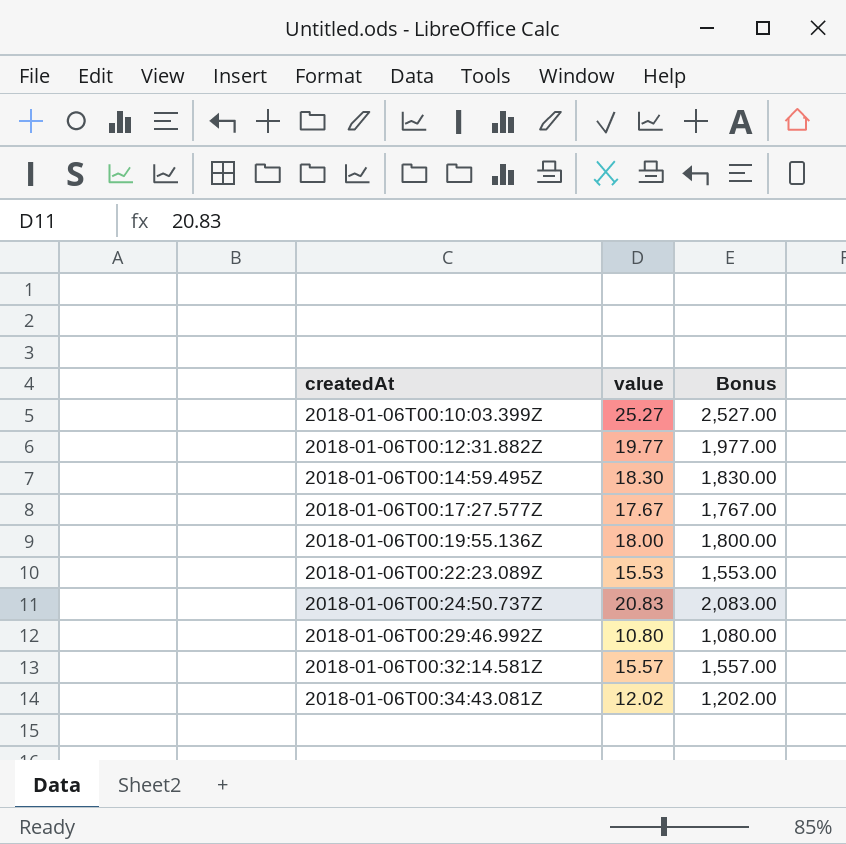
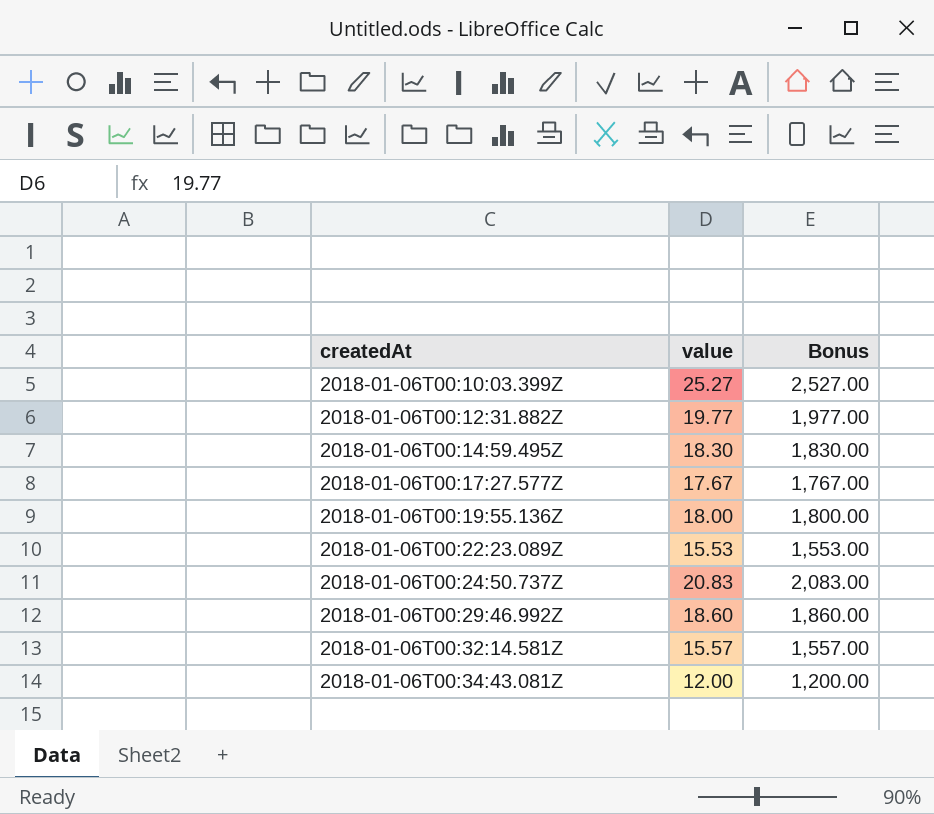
2018-01-06T00:29:46.992Z | value: 10.80 -> 18.60
2018-01-06T00:29:46.992Z | Bonus: 1,080.00 -> 1,860.00
2018-01-06T00:34:43.081Z | value: 12.02 -> 12.00
2018-01-06T00:34:43.081Z | Bonus: 1,202.00 -> 1,200.00

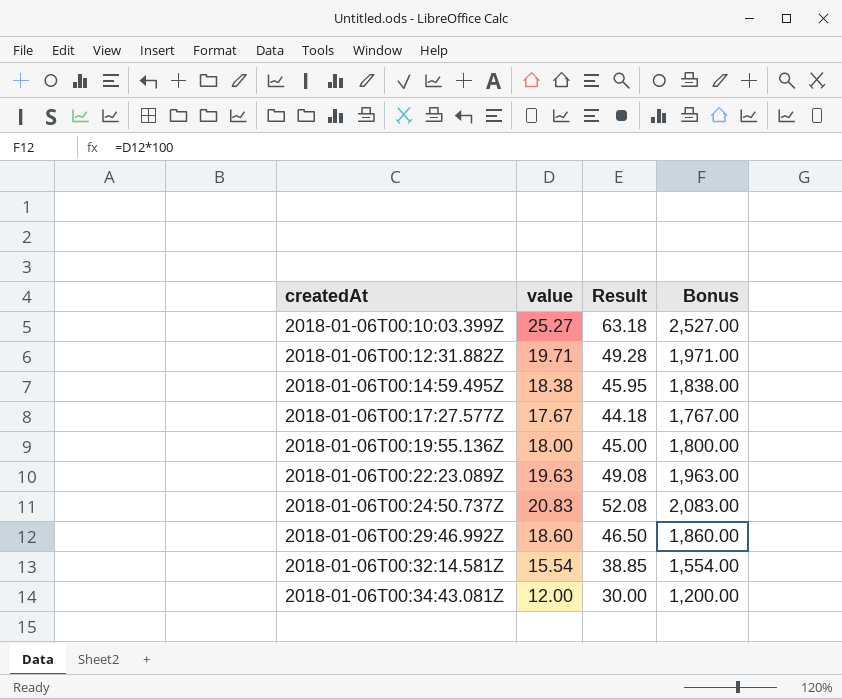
column Result | formula: none -> [value] * 2.5
2018-01-06T00:12:31.882Z | value: 19.77 -> 19.71
2018-01-06T00:12:31.882Z | Bonus: 1,977.00 -> 1,971.00
2018-01-06T00:14:59.495Z | value: 18.30 -> 18.38
2018-01-06T00:14:59.495Z | Bonus: 1,830.00 -> 1,838.00
2018-01-06T00:22:23.089Z | value: 15.53 -> 19.63
2018-01-06T00:22:23.089Z | Bonus: 1,553.00 -> 1,963.00
2018-01-06T00:32:14.581Z | value: 15.57 -> 15.54
2018-01-06T00:32:14.581Z | Bonus: 1,557.00 -> 1,554.00

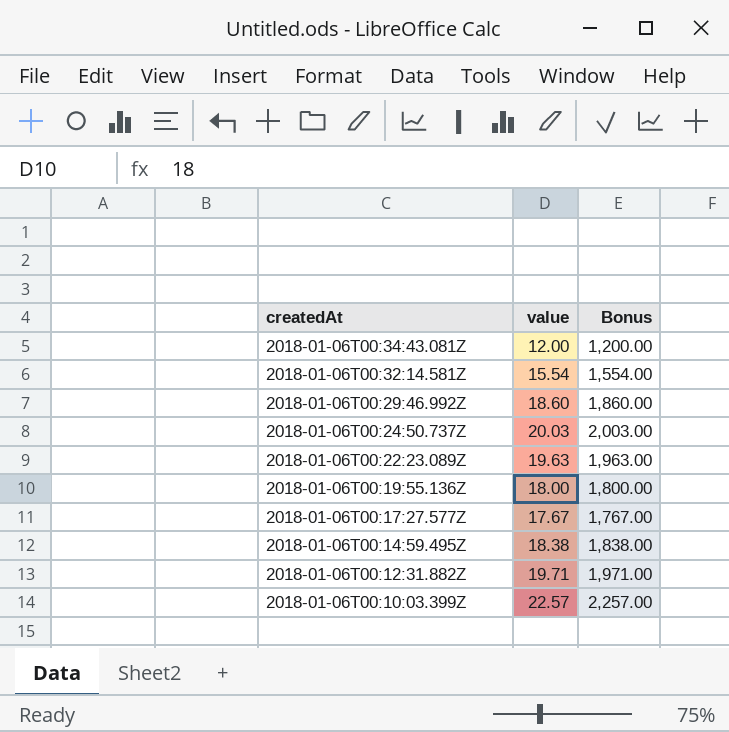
row order: createdAt ascending -> createdAt descending
column Result | formula: [value] * 2.5 -> none
2018-01-06T00:24:50.737Z | value: 20.83 -> 20.03
2018-01-06T00:24:50.737Z | Bonus: 2,083.00 -> 2,003.00
2018-01-06T00:10:03.399Z | value: 25.27 -> 22.57
2018-01-06T00:10:03.399Z | Bonus: 2,527.00 -> 2,257.00

